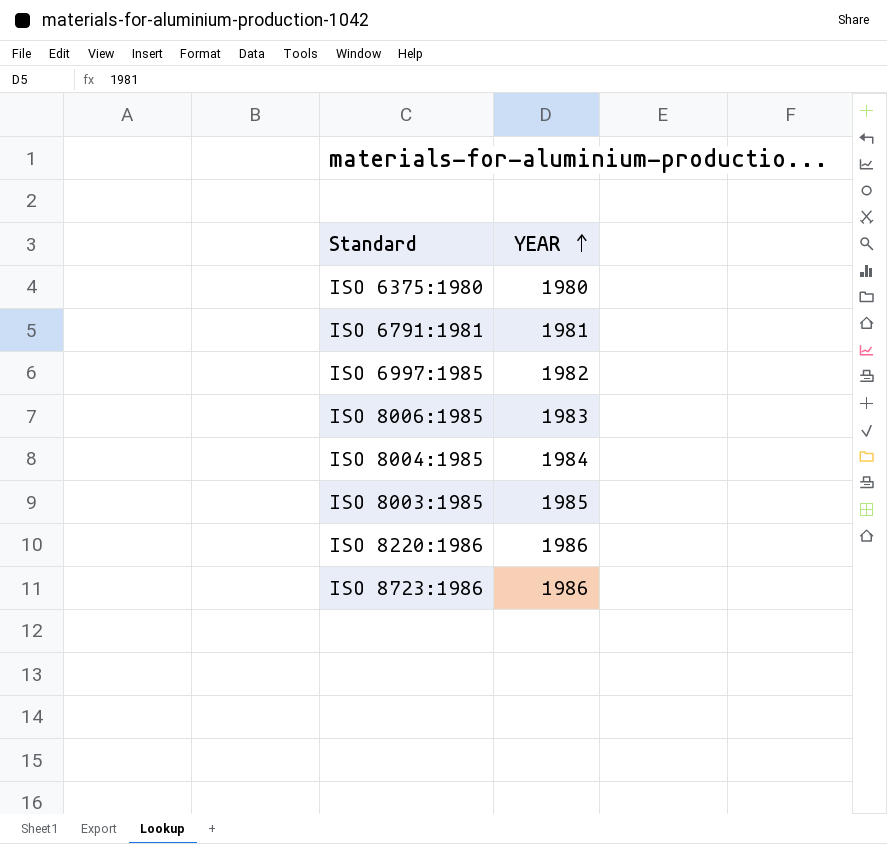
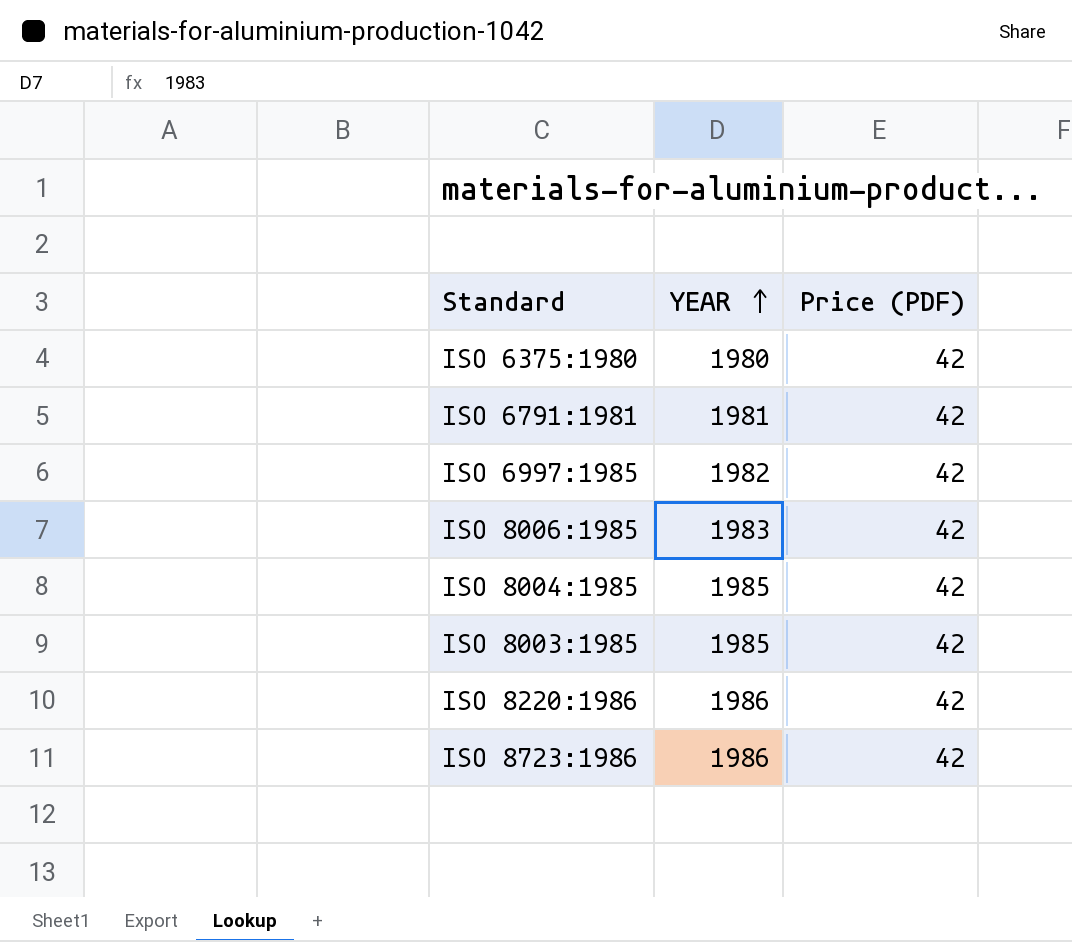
column Price (PDF) | position: none -> 3
ISO 8004:1985 | YEAR: 1984 -> 1985

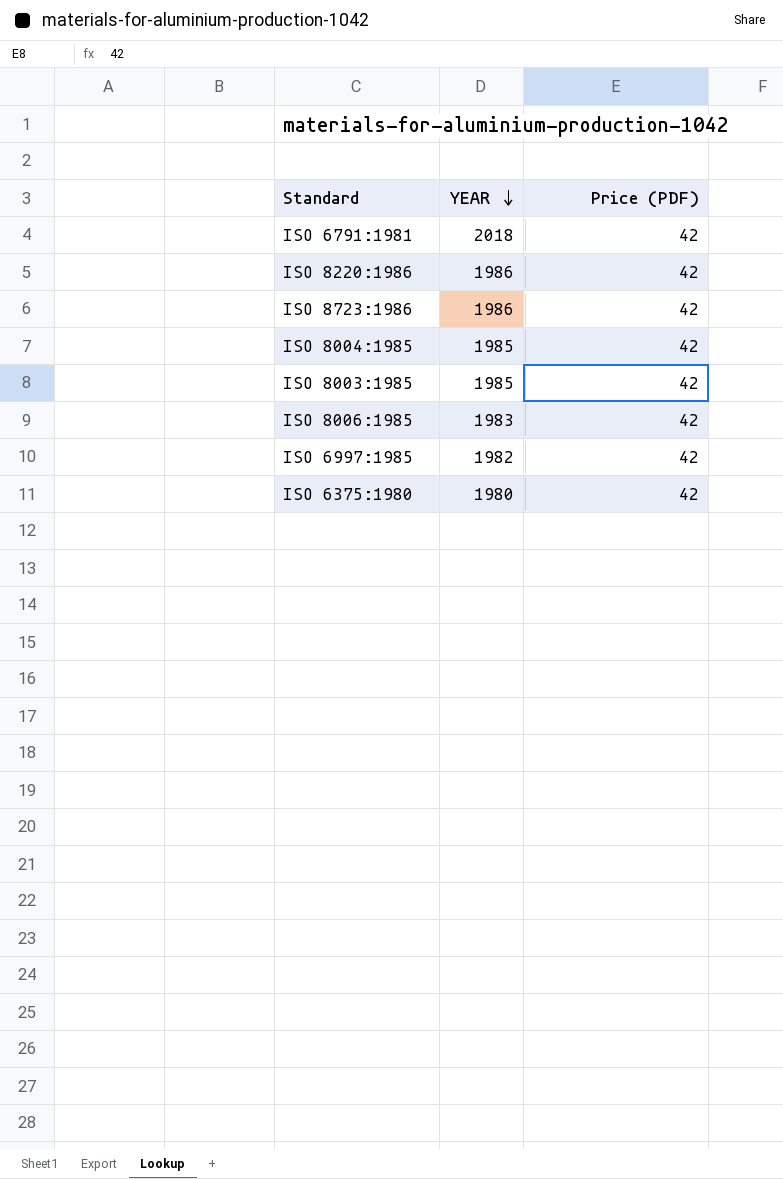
row order: YEAR ascending -> YEAR descending
ISO 6791:1981 | YEAR: 1981 -> 2018

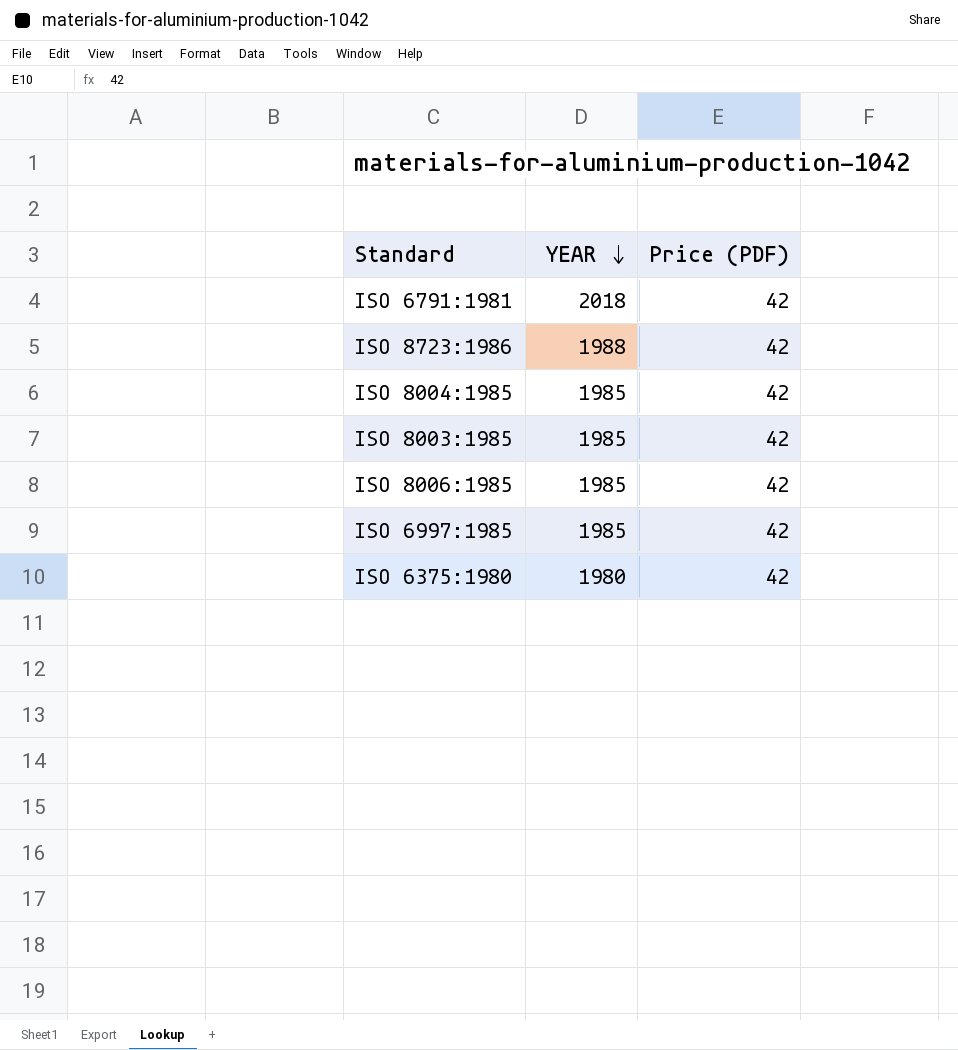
row ISO 8220:1986: 1986 | 42 -> none
ISO 8723:1986 | YEAR: 1986 -> 1988
ISO 8006:1985 | YEAR: 1983 -> 1985
ISO 6997:1985 | YEAR: 1982 -> 1985

